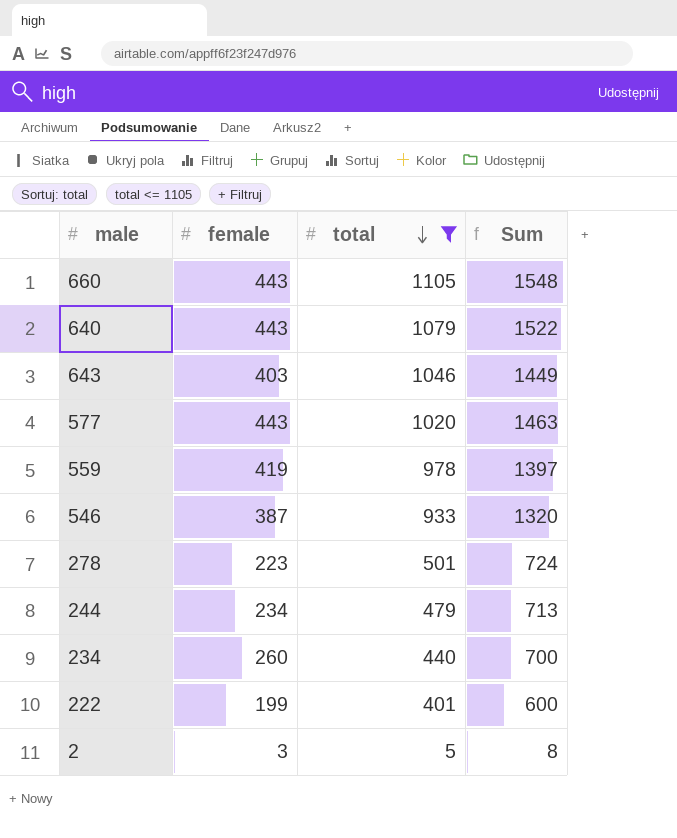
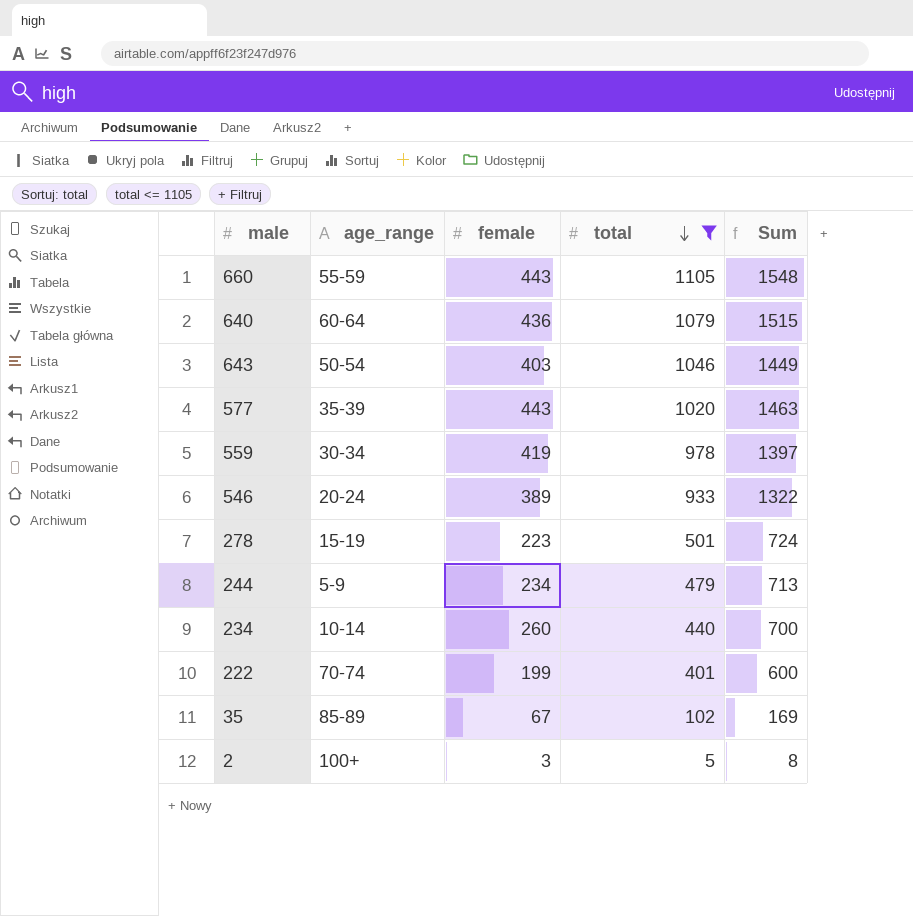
column age_range | position: none -> 2
640 | female: 443 -> 436
640 | Sum: 1522 -> 1515
546 | female: 387 -> 389
546 | Sum: 1320 -> 1322
row 35: none -> 85-89 | 67 | 102 | 169

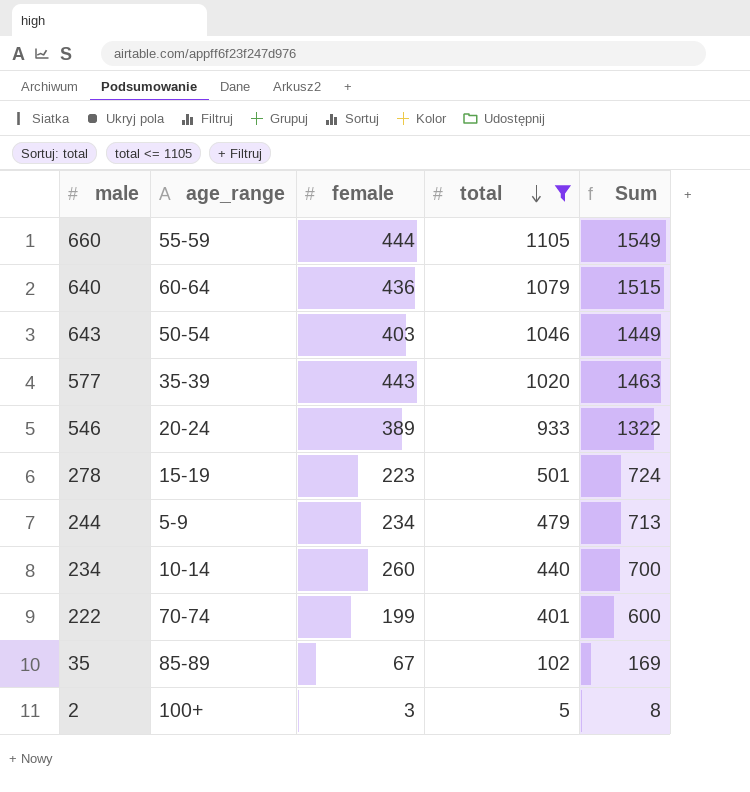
row 559: 30-34 | 419 | 978 | 1397 -> none
660 | female: 443 -> 444
660 | Sum: 1548 -> 1549

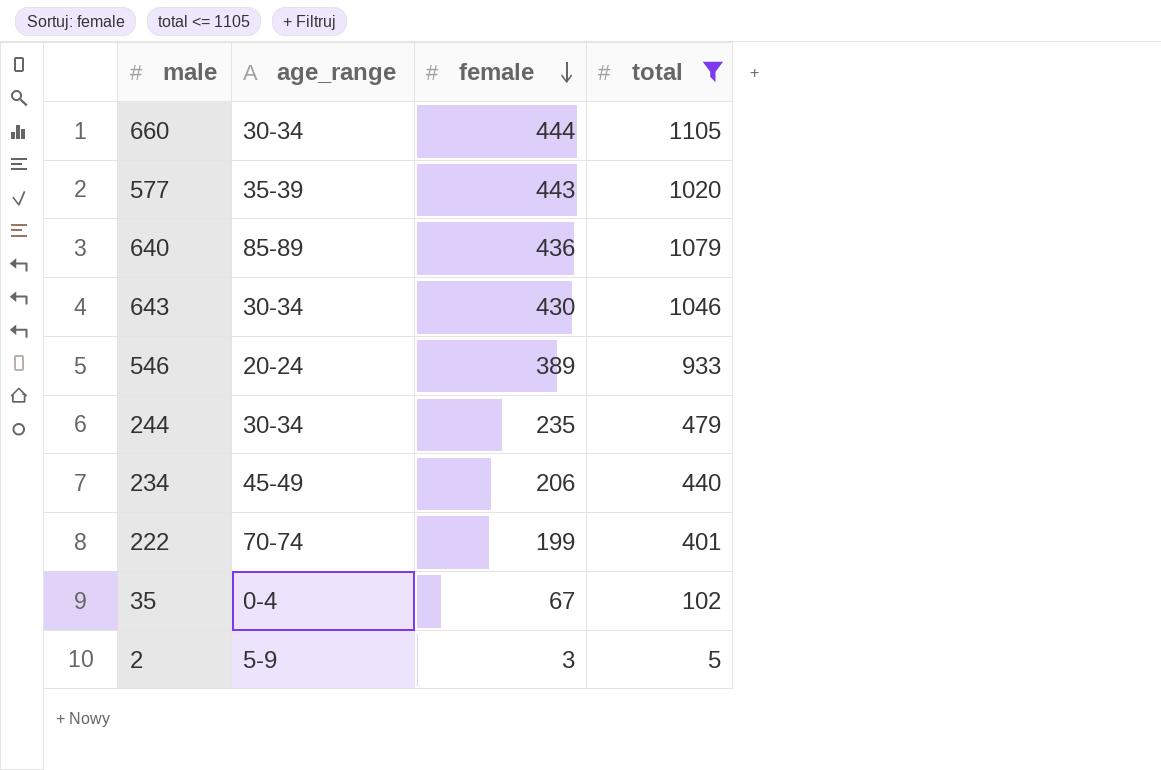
row order: total descending -> female descending
column Sum | formula: [female] + [total] -> none
row 278: 15-19 | 223 | 501 | 724 -> none
660 | age_range: 55-59 -> 30-34
640 | age_range: 60-64 -> 85-89
643 | age_range: 50-54 -> 30-34
643 | female: 403 -> 430
244 | age_range: 5-9 -> 30-34
244 | female: 234 -> 235
234 | age_range: 10-14 -> 45-49
234 | female: 260 -> 206
35 | age_range: 85-89 -> 0-4
2 | age_range: 100+ -> 5-9

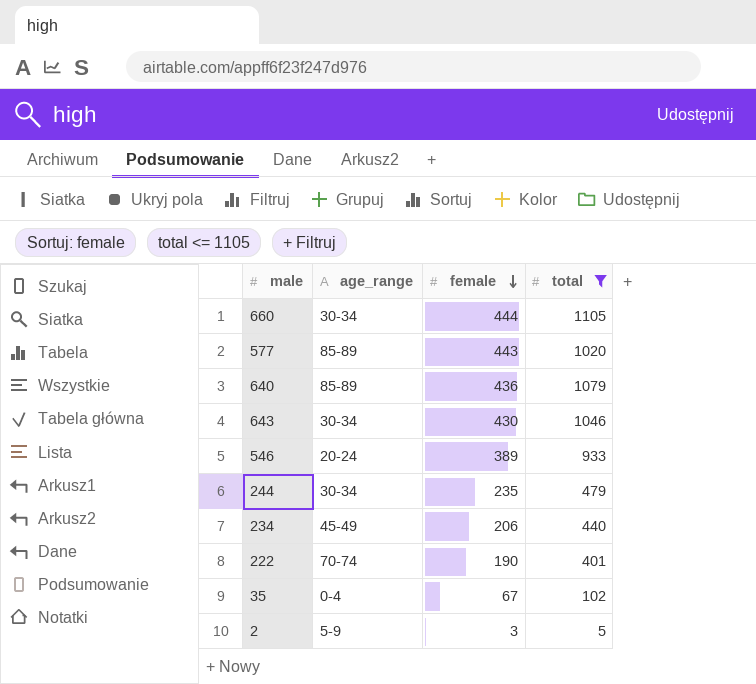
577 | age_range: 35-39 -> 85-89
222 | female: 199 -> 190

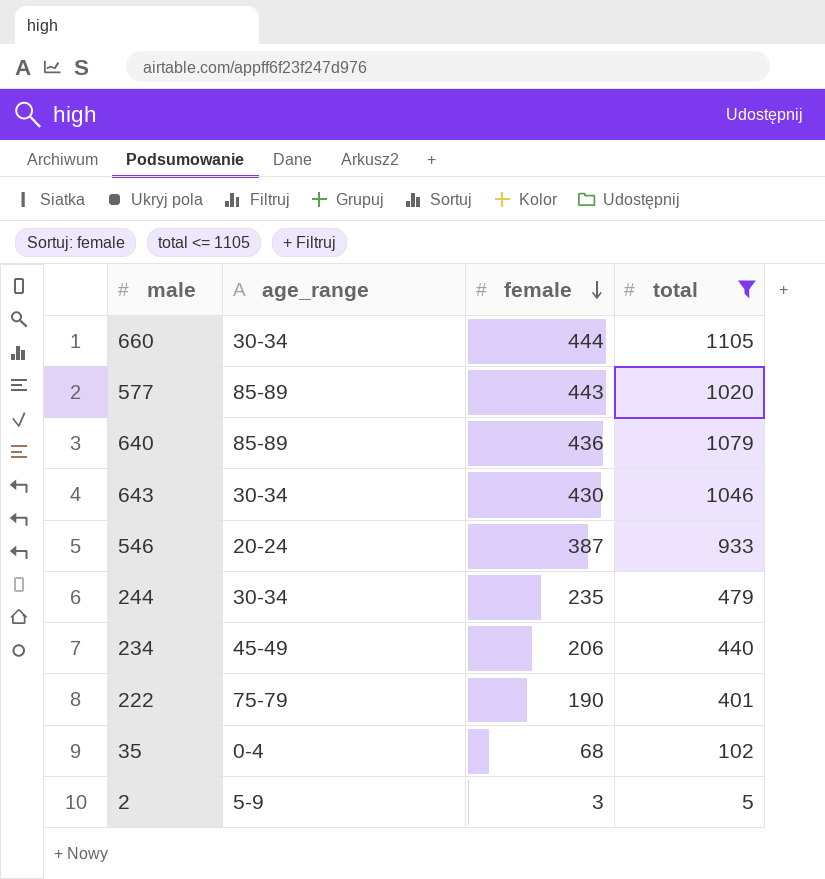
546 | female: 389 -> 387
222 | age_range: 70-74 -> 75-79
35 | female: 67 -> 68

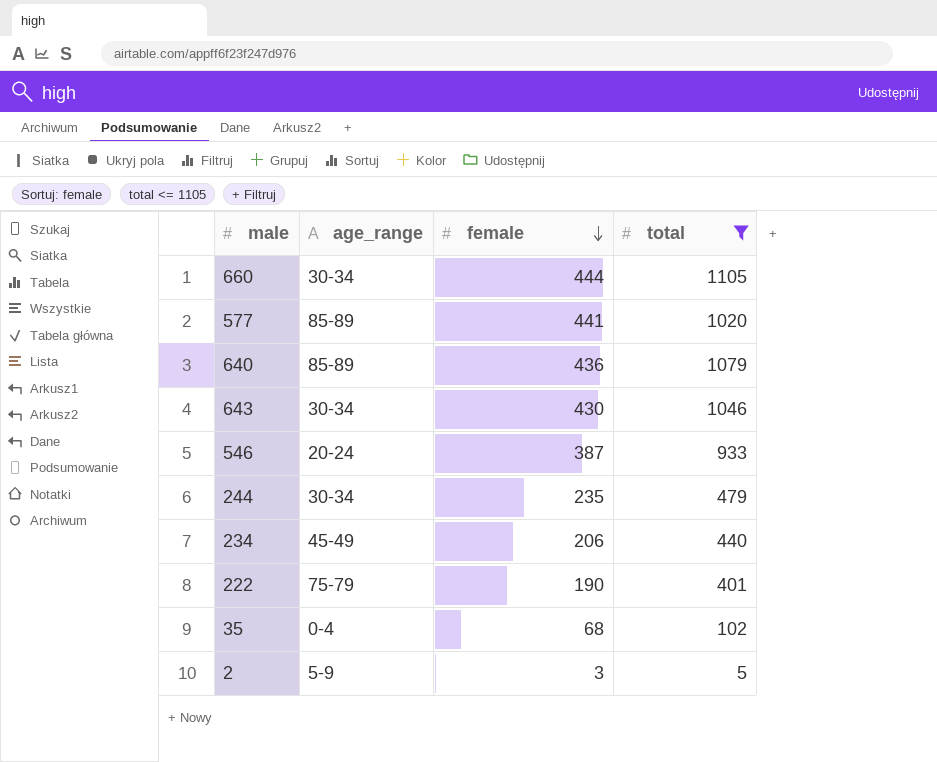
577 | female: 443 -> 441

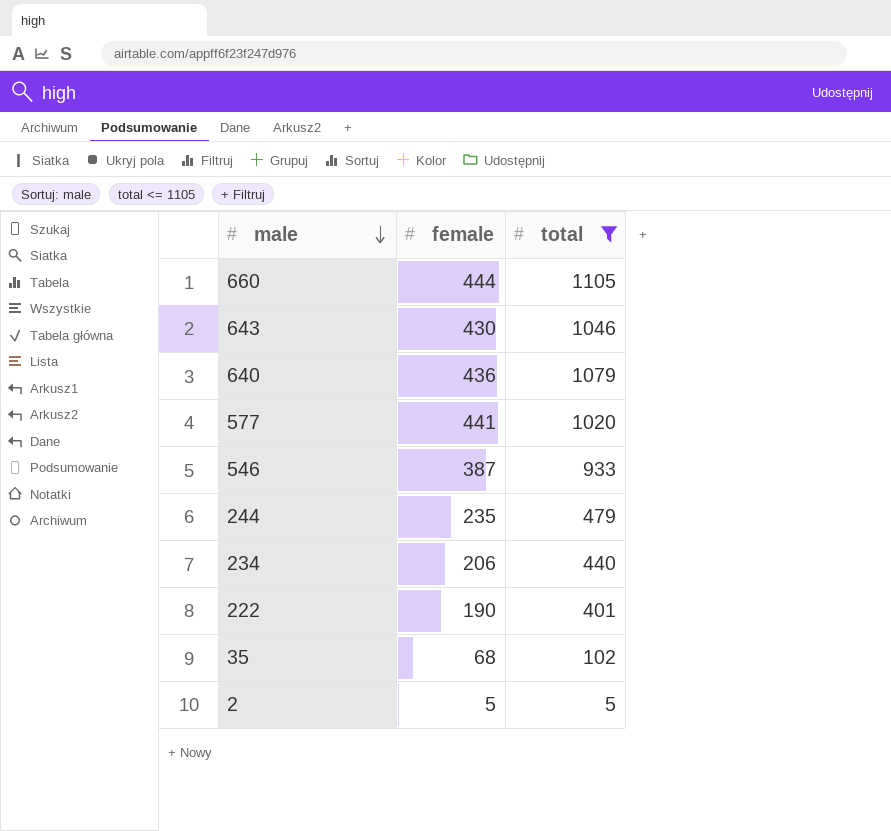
row order: female descending -> male descending
column age_range | position: 2 -> none
2 | female: 3 -> 5

